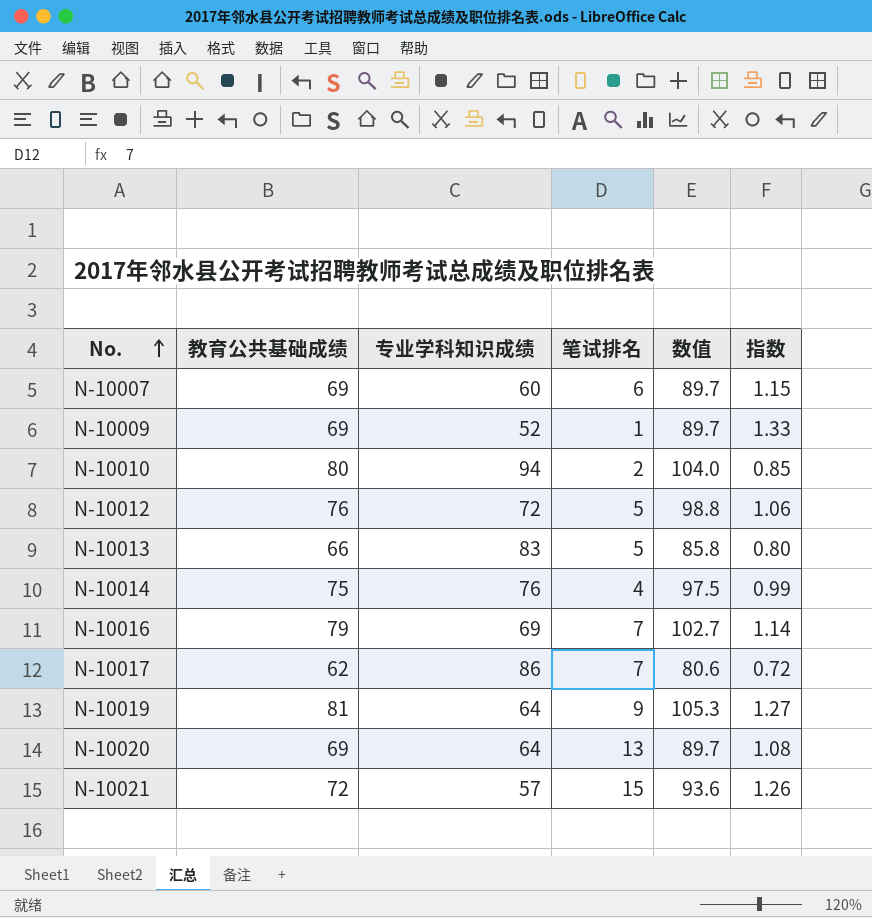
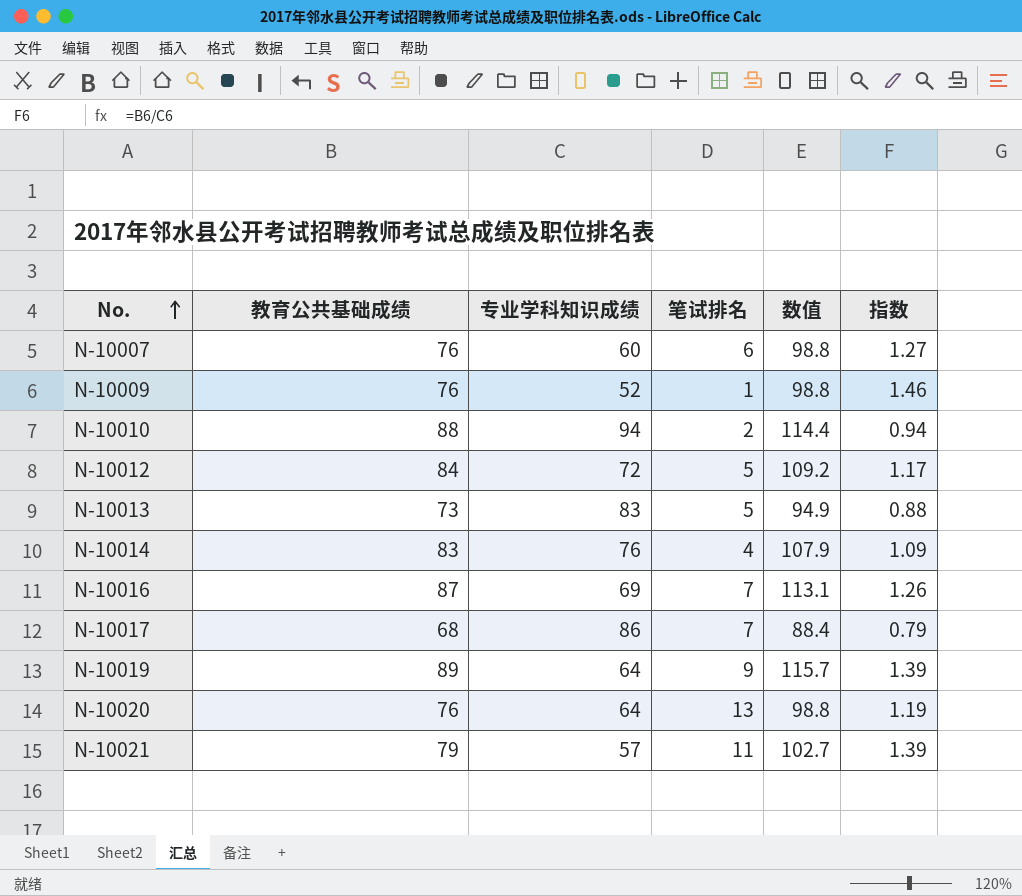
N-10007 | 教育公共基础成绩: 69 -> 76
N-10007 | 数值: 89.7 -> 98.8
N-10007 | 指数: 1.15 -> 1.27
N-10009 | 教育公共基础成绩: 69 -> 76
N-10009 | 数值: 89.7 -> 98.8
N-10009 | 指数: 1.33 -> 1.46
N-10010 | 教育公共基础成绩: 80 -> 88
N-10010 | 数值: 104.0 -> 114.4
N-10010 | 指数: 0.85 -> 0.94
N-10012 | 教育公共基础成绩: 76 -> 84
N-10012 | 数值: 98.8 -> 109.2
N-10012 | 指数: 1.06 -> 1.17
N-10013 | 教育公共基础成绩: 66 -> 73
N-10013 | 数值: 85.8 -> 94.9
N-10013 | 指数: 0.80 -> 0.88
N-10014 | 教育公共基础成绩: 75 -> 83
N-10014 | 数值: 97.5 -> 107.9
N-10014 | 指数: 0.99 -> 1.09
N-10016 | 教育公共基础成绩: 79 -> 87
N-10016 | 数值: 102.7 -> 113.1
N-10016 | 指数: 1.14 -> 1.26
N-10017 | 教育公共基础成绩: 62 -> 68
N-10017 | 数值: 80.6 -> 88.4
N-10017 | 指数: 0.72 -> 0.79
N-10019 | 教育公共基础成绩: 81 -> 89
N-10019 | 数值: 105.3 -> 115.7
N-10019 | 指数: 1.27 -> 1.39
N-10020 | 教育公共基础成绩: 69 -> 76
N-10020 | 数值: 89.7 -> 98.8
N-10020 | 指数: 1.08 -> 1.19
N-10021 | 教育公共基础成绩: 72 -> 79
N-10021 | 笔试排名: 15 -> 11
N-10021 | 数值: 93.6 -> 102.7
N-10021 | 指数: 1.26 -> 1.39

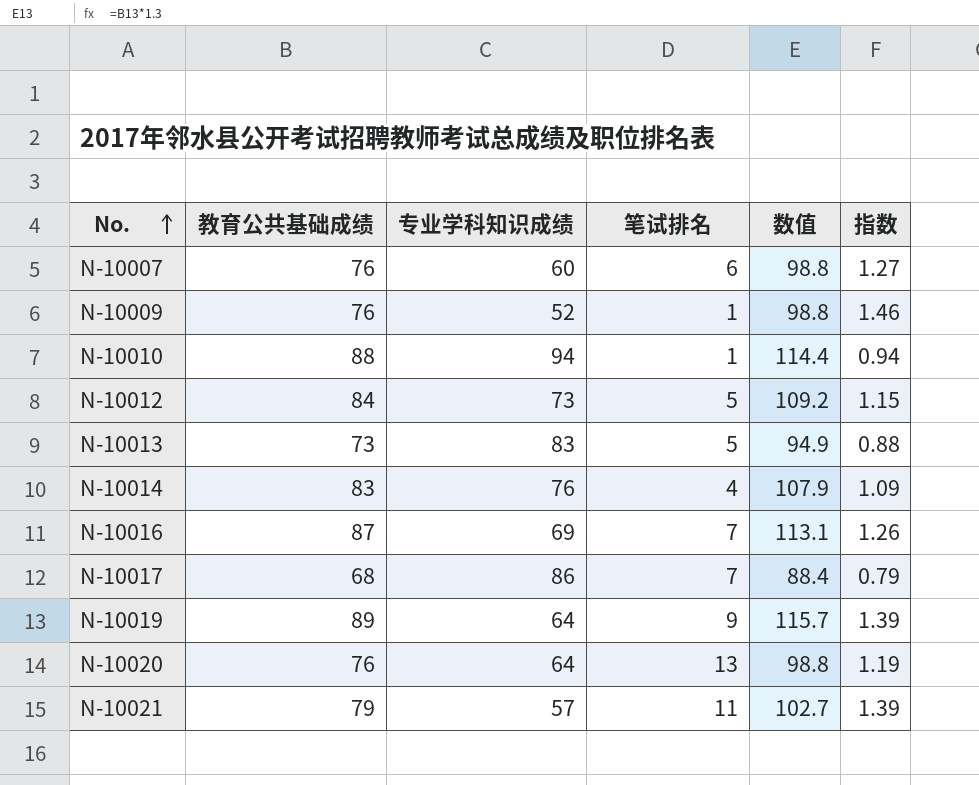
N-10010 | 笔试排名: 2 -> 1
N-10012 | 专业学科知识成绩: 72 -> 73
N-10012 | 指数: 1.17 -> 1.15

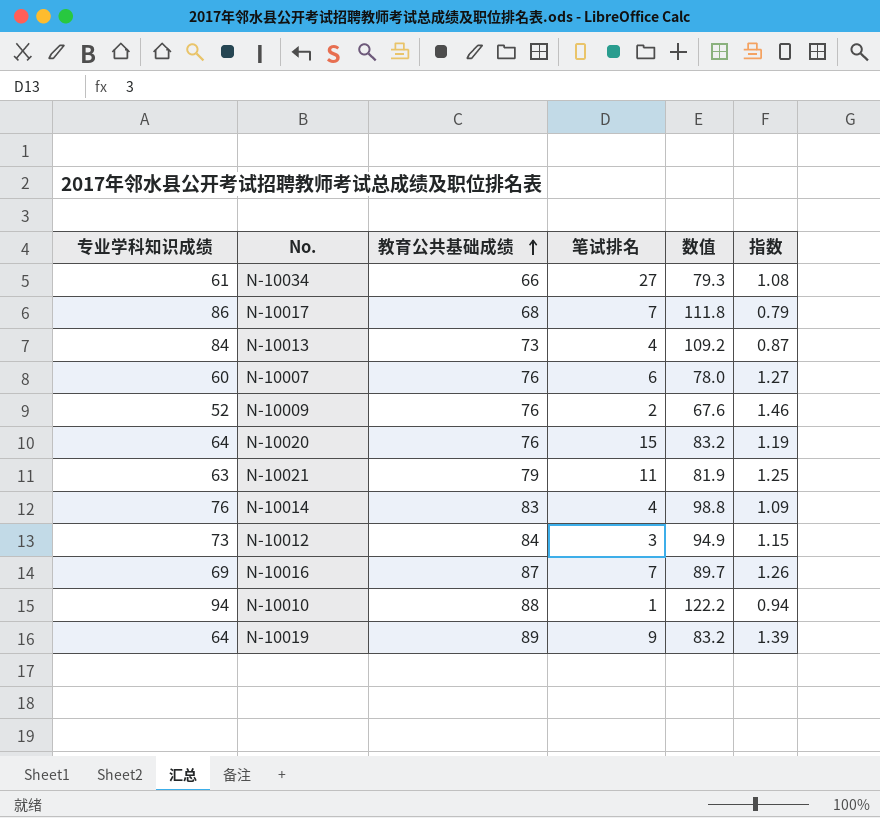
row order: No. ascending -> 教育公共基础成绩 ascending
column 专业学科知识成绩 | position: 3 -> 1
column 数值 | formula: [教育公共基础成绩] * 1.3 -> [专业学科知识成绩] * 1.3
row N-10034: none -> 61 | 66 | 27 | 79.3 | 1.08
N-10013 | 专业学科知识成绩: 83 -> 84
N-10013 | 笔试排名: 5 -> 4
N-10013 | 指数: 0.88 -> 0.87
N-10009 | 笔试排名: 1 -> 2
N-10020 | 笔试排名: 13 -> 15
N-10021 | 专业学科知识成绩: 57 -> 63
N-10021 | 指数: 1.39 -> 1.25
N-10012 | 笔试排名: 5 -> 3

